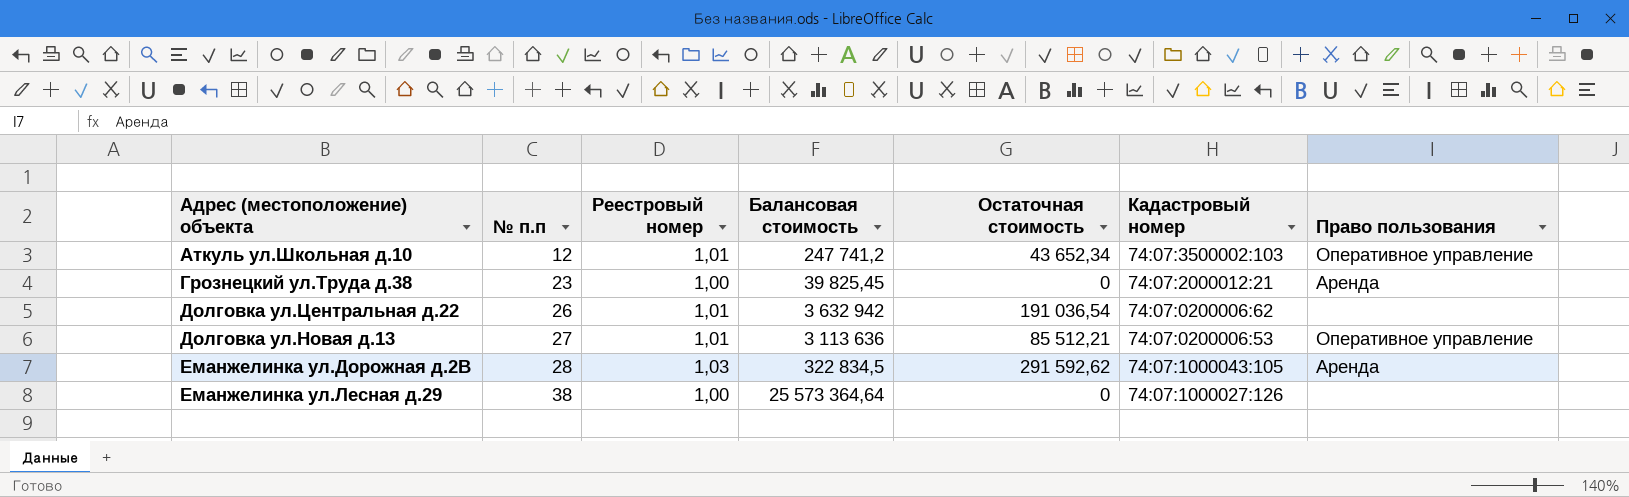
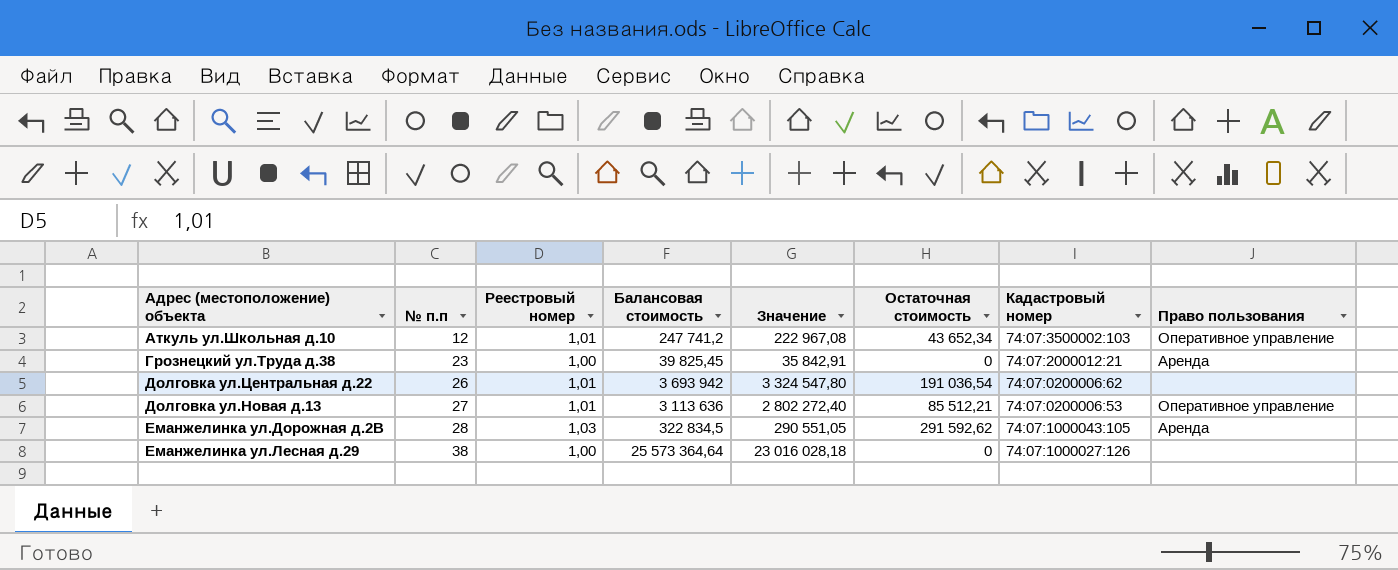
column Значение | formula: none -> [Балансовая стоимость] * 0,9
Долговка ул.Центральная д.22 | Балансовая стоимость: 3 632 942 -> 3 693 942

